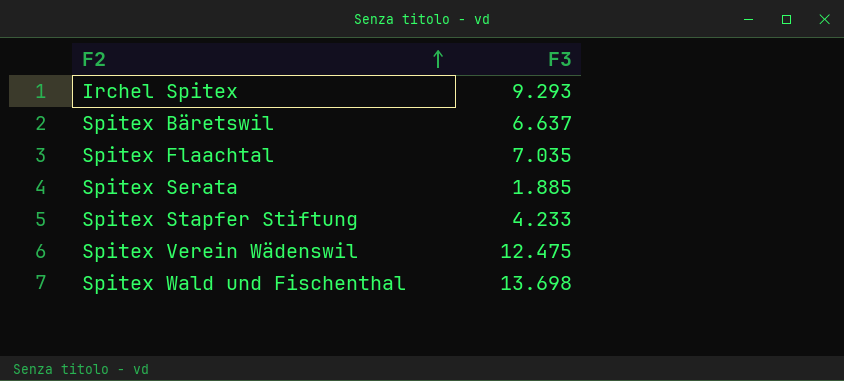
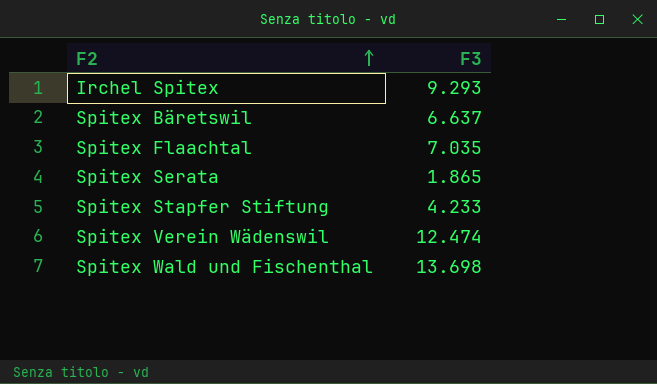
Spitex Serata | F3: 1.885 -> 1.865
Spitex Verein Wädenswil | F3: 12.475 -> 12.474

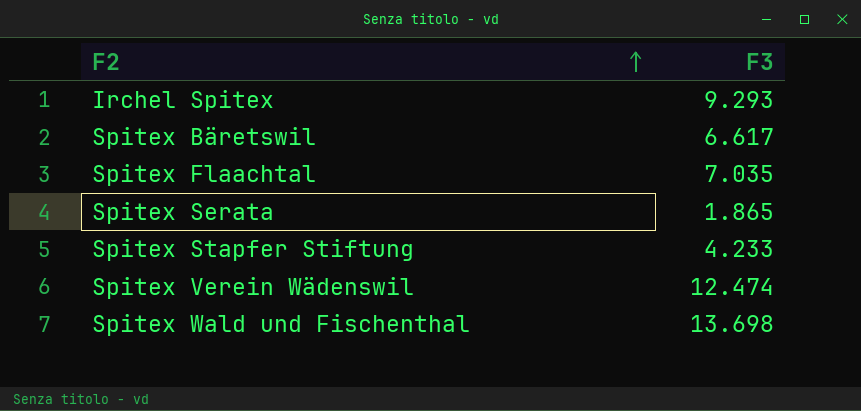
Spitex Bäretswil | F3: 6.637 -> 6.617

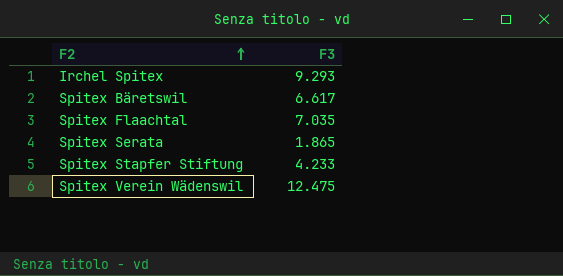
row Spitex Wald und Fischenthal: 13.698 -> none
Spitex Verein Wädenswil | F3: 12.474 -> 12.475

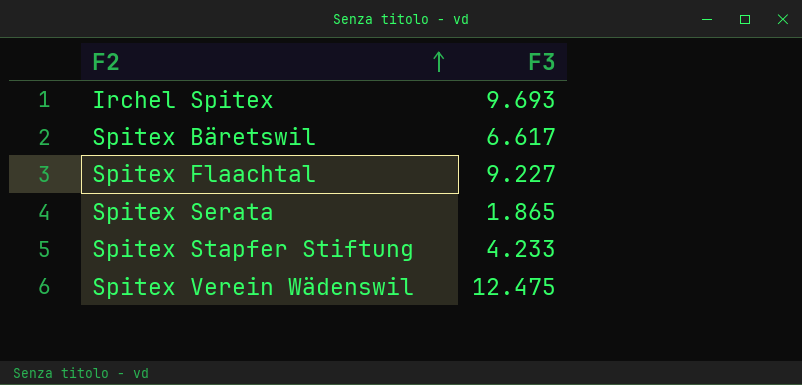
Irchel Spitex | F3: 9.293 -> 9.693
Spitex Flaachtal | F3: 7.035 -> 9.227

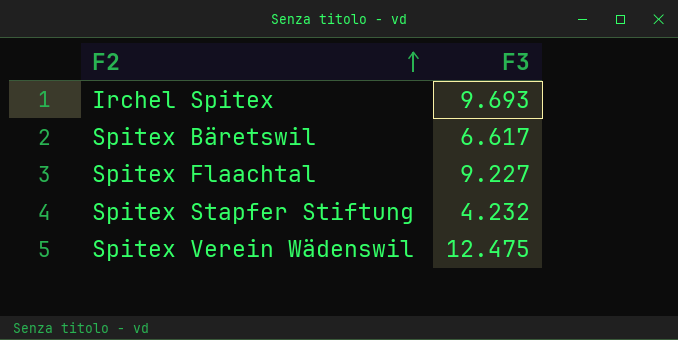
row Spitex Serata: 1.865 -> none
Spitex Stapfer Stiftung | F3: 4.233 -> 4.232

